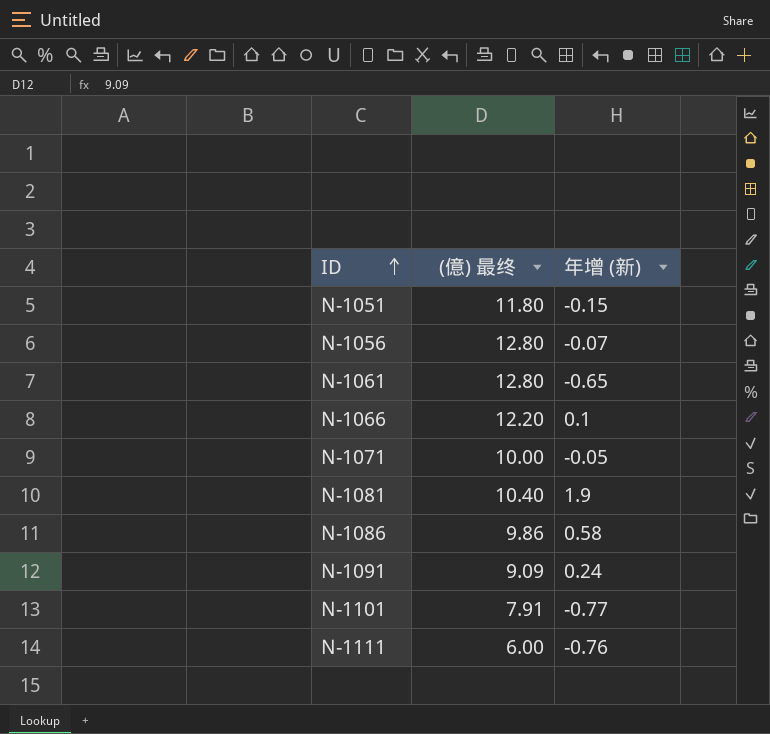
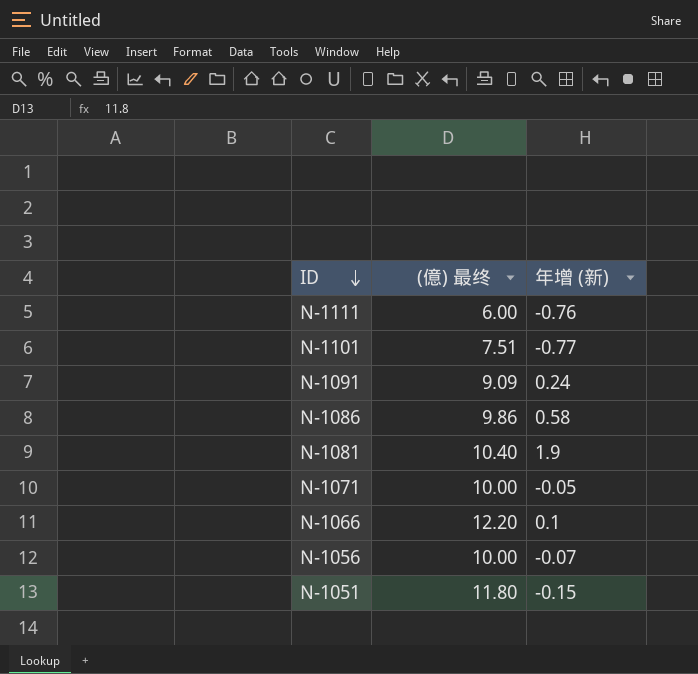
row order: ID ascending -> ID descending
row N-1061: 12.80 | -0.65 -> none
N-1101 | (億) 最终: 7.91 -> 7.51
N-1056 | (億) 最终: 12.80 -> 10.00

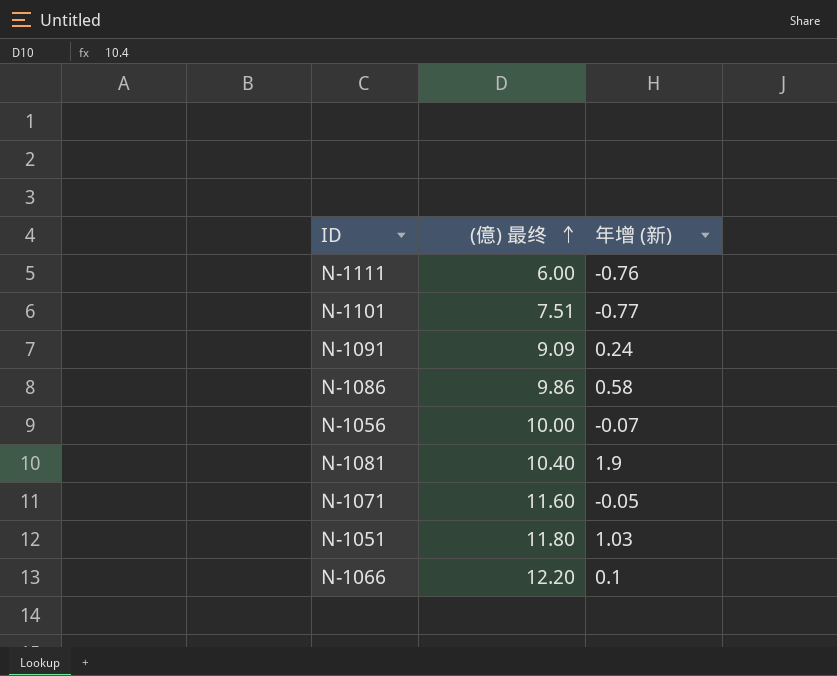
row order: ID descending -> (億) 最终 ascending
N-1071 | (億) 最终: 10.00 -> 11.60
N-1051 | 年增 (新): -0.15 -> 1.03

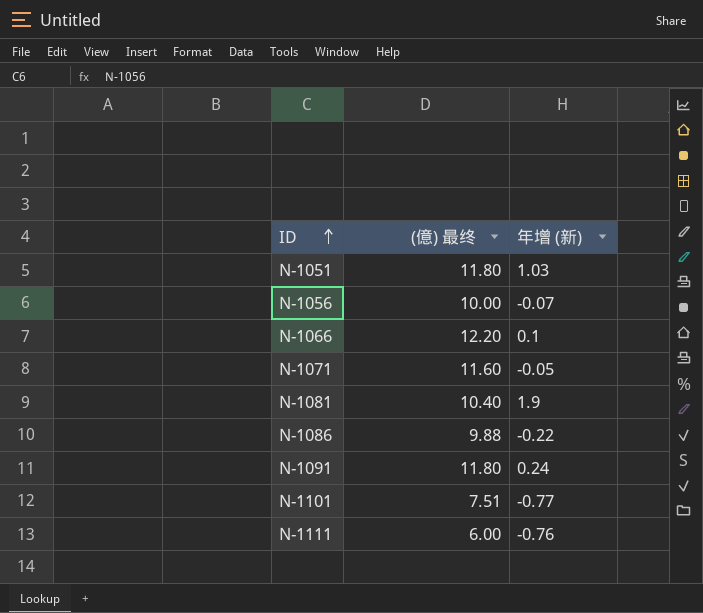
row order: (億) 最终 ascending -> ID ascending
N-1086 | (億) 最终: 9.86 -> 9.88
N-1086 | 年增 (新): 0.58 -> -0.22
N-1091 | (億) 最终: 9.09 -> 11.80

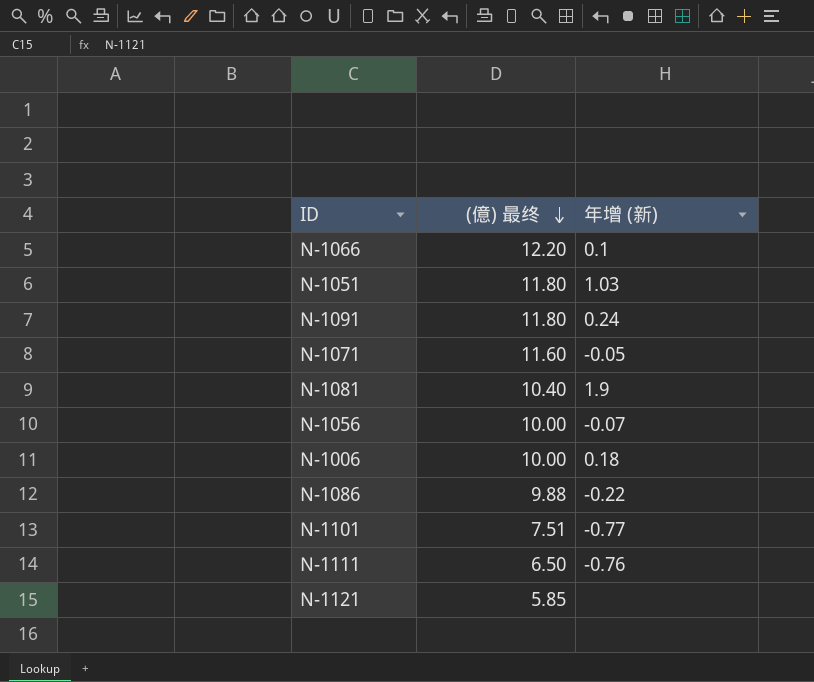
row order: ID ascending -> (億) 最终 descending
row N-1006: none -> 10.00 | 0.18
N-1111 | (億) 最终: 6.00 -> 6.50
row N-1121: none -> 5.85 | none

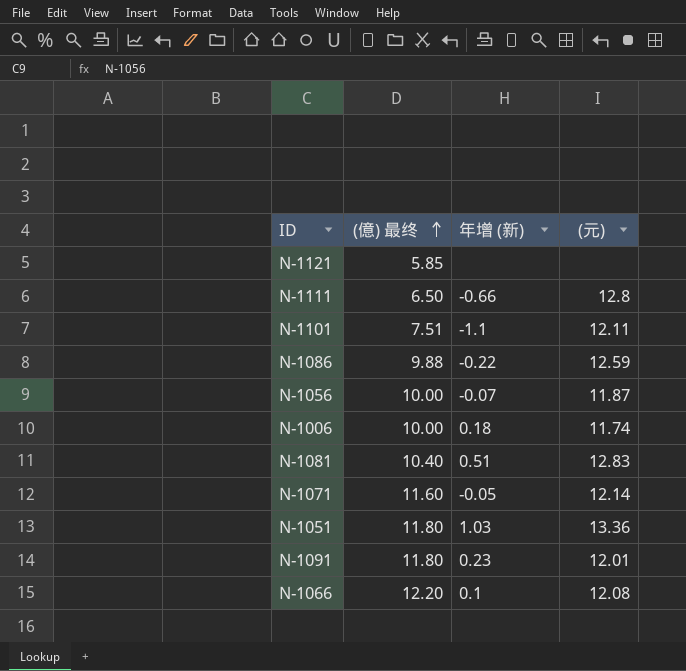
row order: (億) 最终 descending -> (億) 最终 ascending
column (元) | position: none -> 4
N-1111 | 年增 (新): -0.76 -> -0.66
N-1101 | 年增 (新): -0.77 -> -1.1
N-1081 | 年增 (新): 1.9 -> 0.51
N-1091 | 年增 (新): 0.24 -> 0.23

